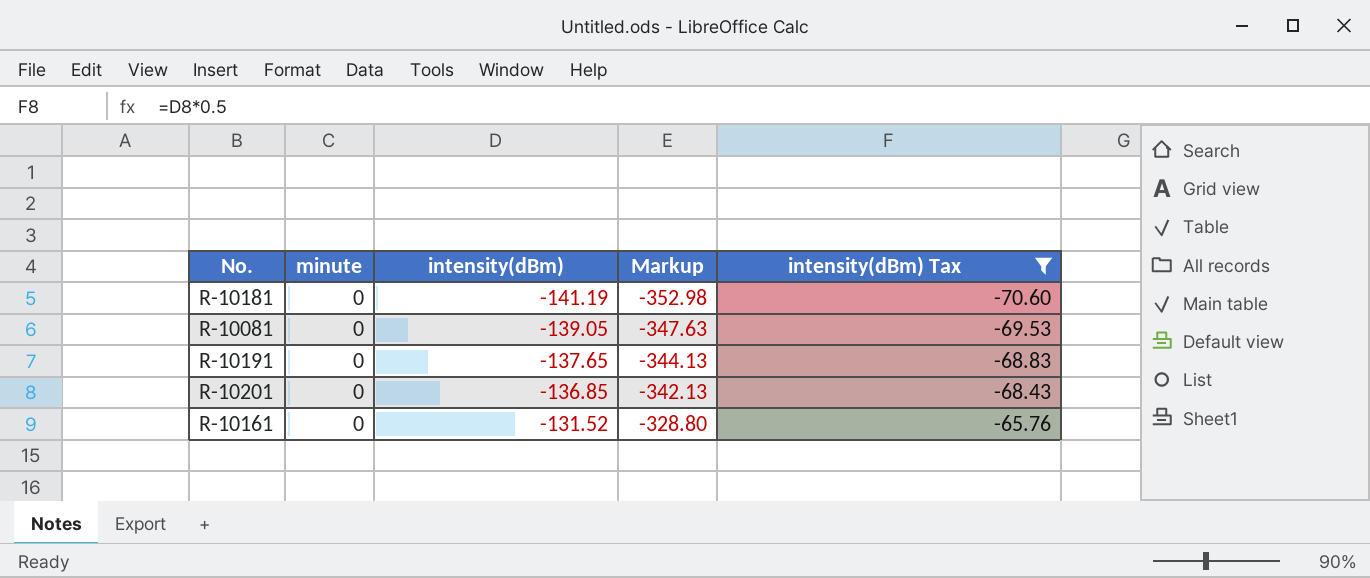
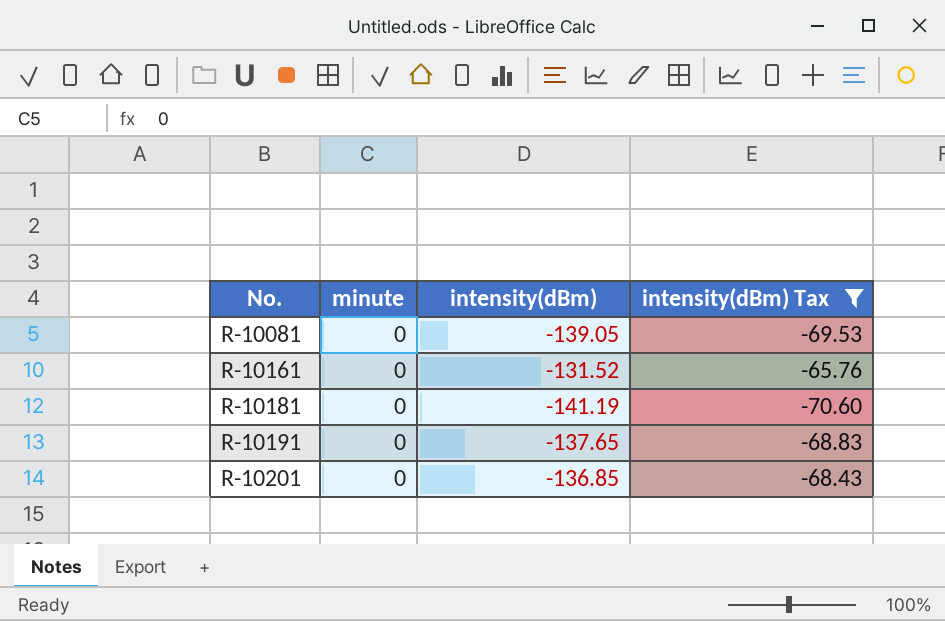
row order: intensity(dBm) ascending -> No. ascending
column Markup | formula: [intensity(dBm)] * 2.5 -> none

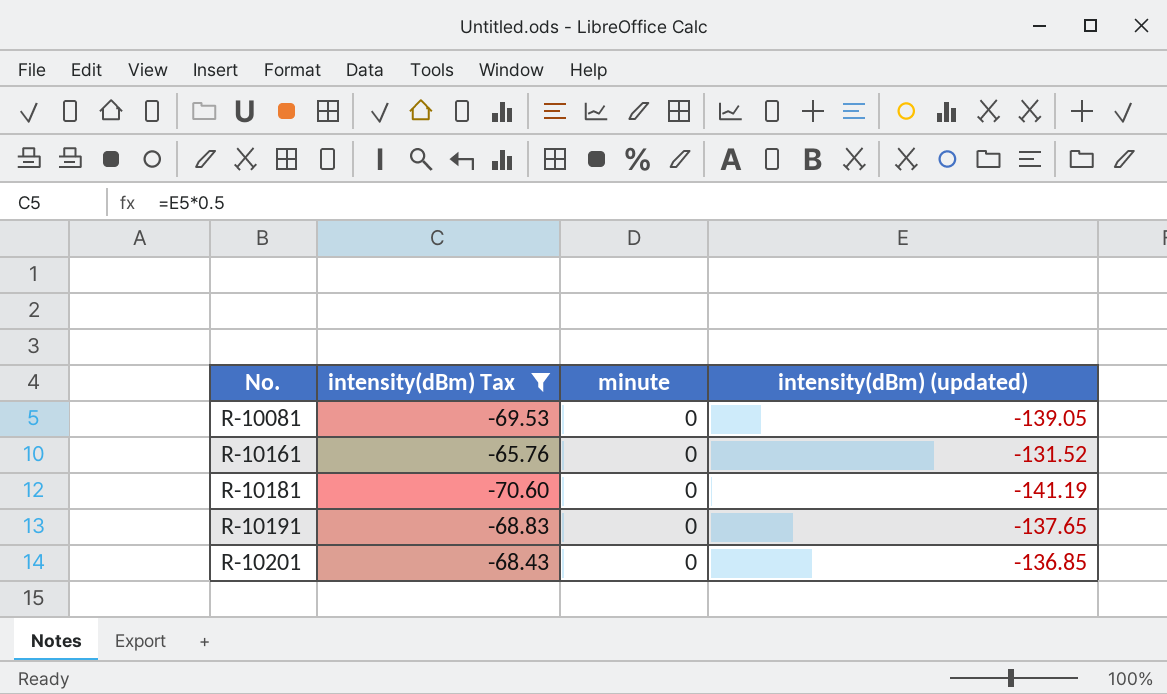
column intensity(dBm) Tax | position: 4 -> 2
column name: intensity(dBm) -> intensity(dBm) (updated)

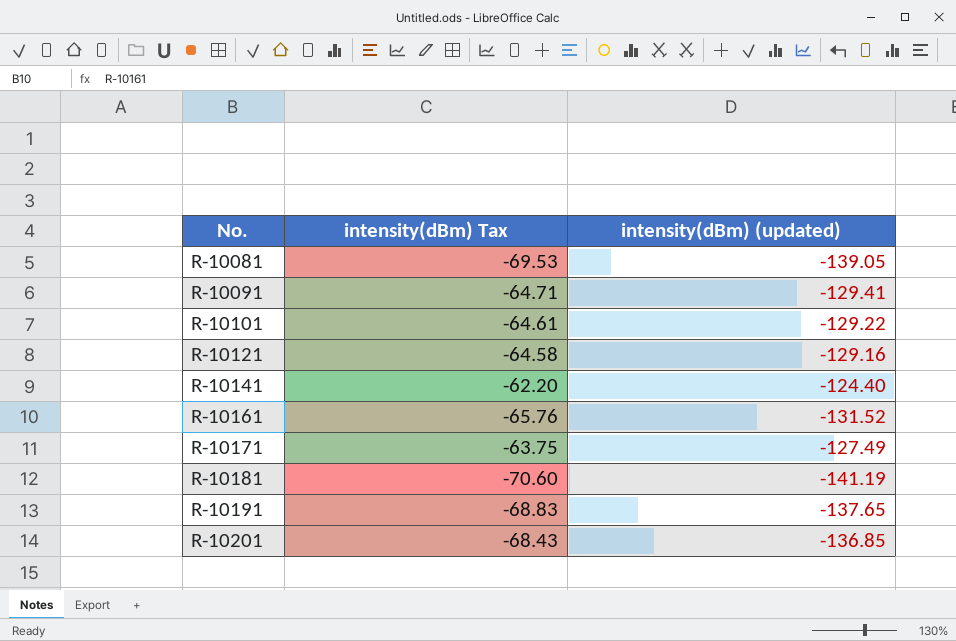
filter: intensity(dBm) Tax <= -65.76 -> none
column minute | position: 3 -> none

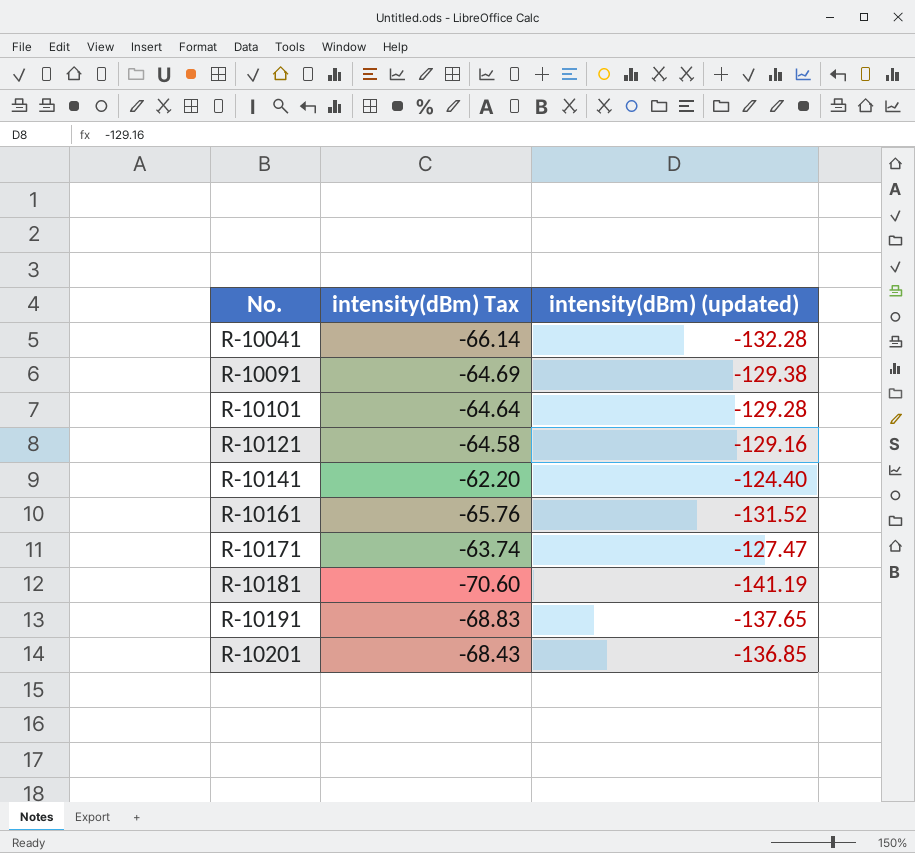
row R-10081: -69.53 | -139.05 -> none
row R-10041: none -> -66.14 | -132.28
R-10091 | intensity(dBm) Tax: -64.71 -> -64.69
R-10091 | intensity(dBm) (updated): -129.41 -> -129.38
R-10101 | intensity(dBm) Tax: -64.61 -> -64.64
R-10101 | intensity(dBm) (updated): -129.22 -> -129.28
R-10171 | intensity(dBm) Tax: -63.75 -> -63.74
R-10171 | intensity(dBm) (updated): -127.49 -> -127.47

